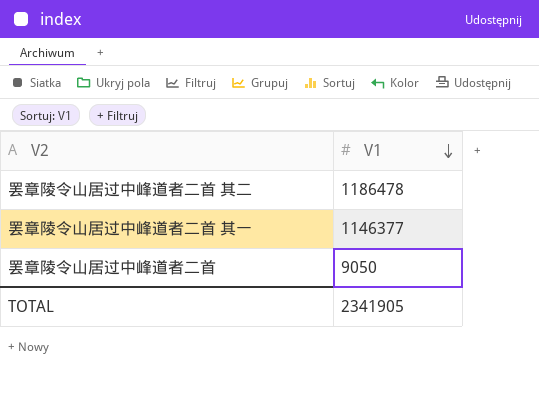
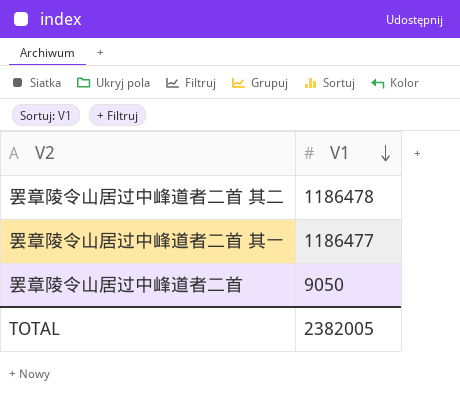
罢章陵令山居过中峰道者二首 其一 | V1: 1146377 -> 1186477
TOTAL | V1: 2341905 -> 2382005

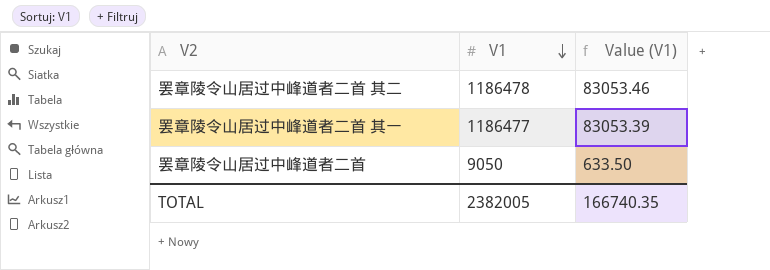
column Value (V1) | formula: none -> [V1] * 0.07

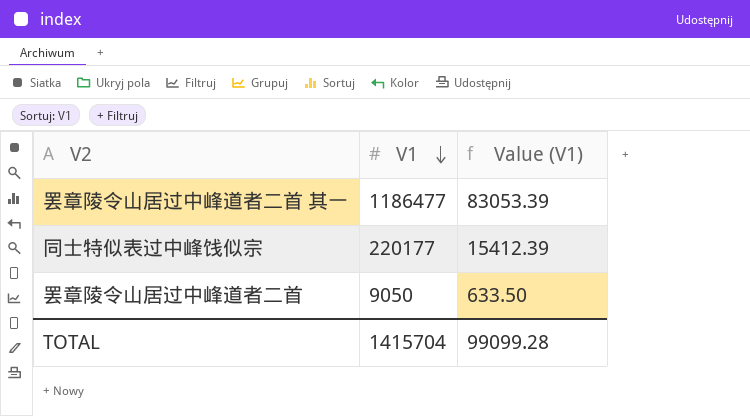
row 罢章陵令山居过中峰道者二首 其二: 1186478 | 83053.46 -> none
row 同士特似表过中峰饯似宗: none -> 220177 | 15412.39
TOTAL | V1: 2382005 -> 1415704
TOTAL | Value (V1): 166740.35 -> 99099.28

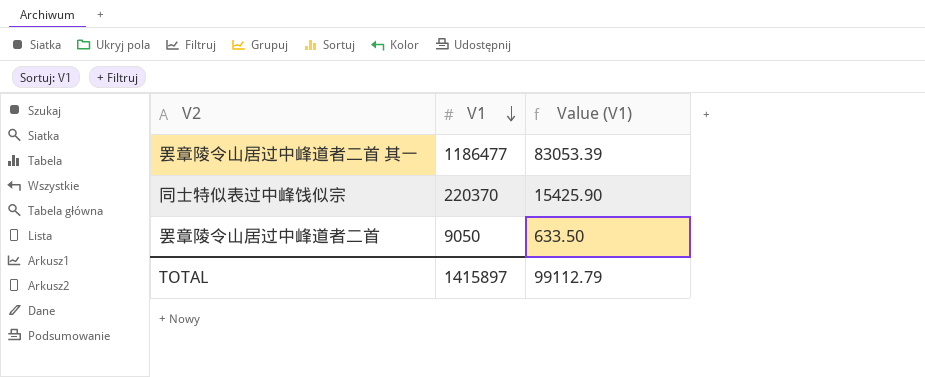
同士特似表过中峰饯似宗 | V1: 220177 -> 220370
同士特似表过中峰饯似宗 | Value (V1): 15412.39 -> 15425.90
TOTAL | V1: 1415704 -> 1415897
TOTAL | Value (V1): 99099.28 -> 99112.79

